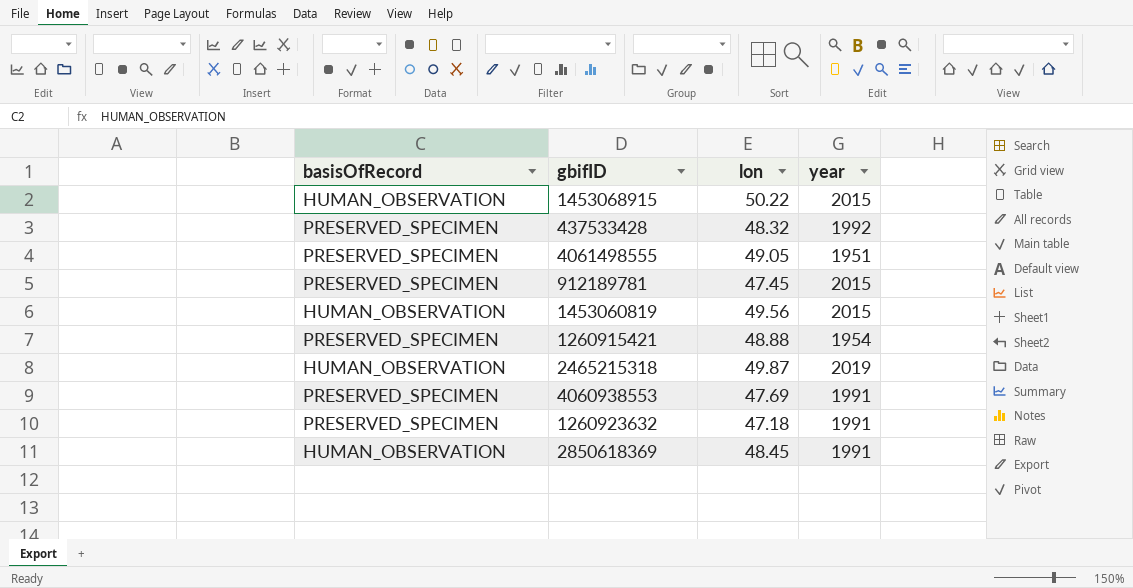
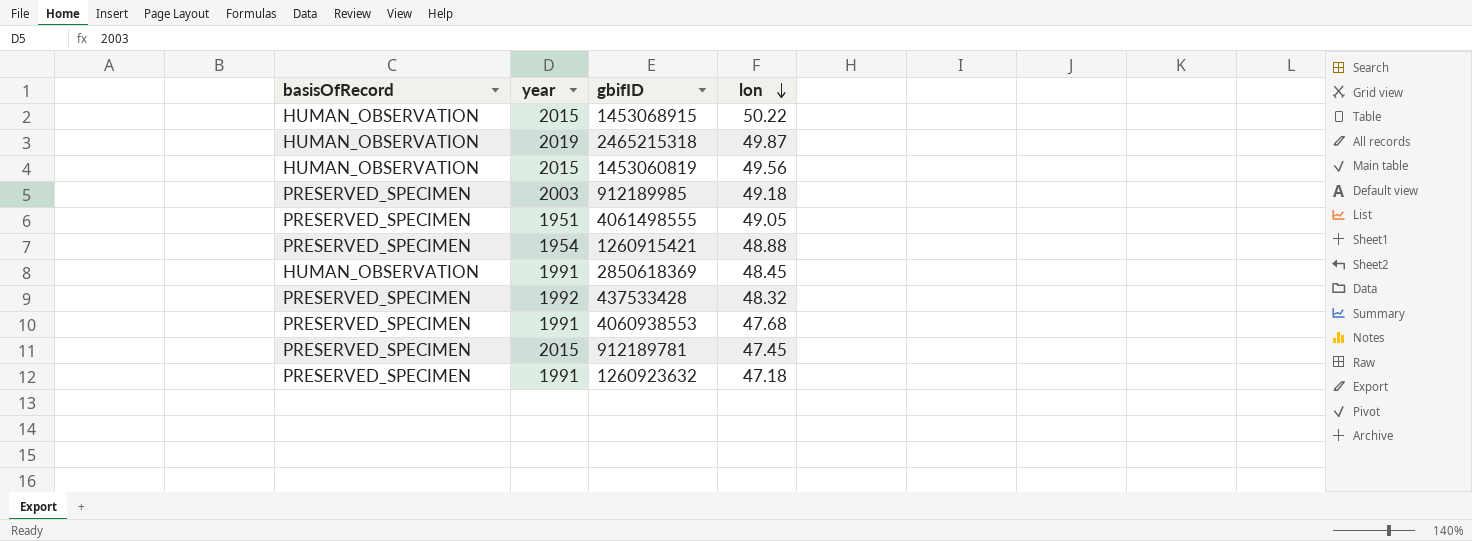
row order: none -> lon descending
column year | position: 4 -> 2
row 912189985: none -> PRESERVED_SPECIMEN | 2003 | 49.18
4060938553 | lon: 47.69 -> 47.68

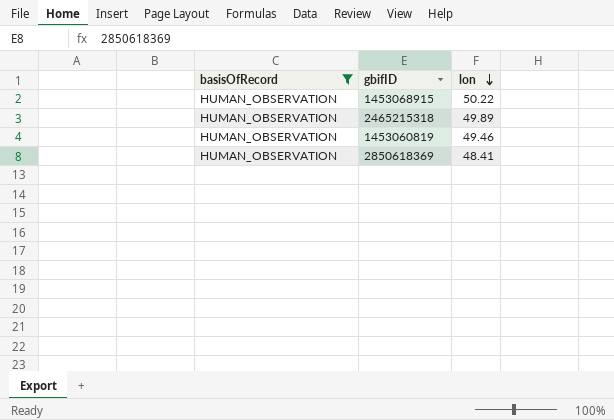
filter: none -> basisOfRecord = HUMAN_OBSERVATION
column year | position: 2 -> none
2465215318 | lon: 49.87 -> 49.89
1453060819 | lon: 49.56 -> 49.46
2850618369 | lon: 48.45 -> 48.41

